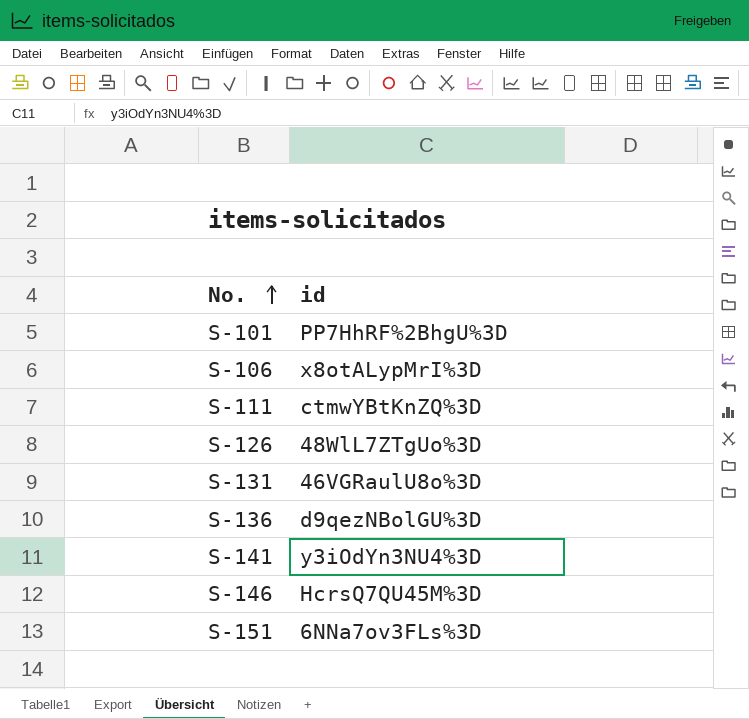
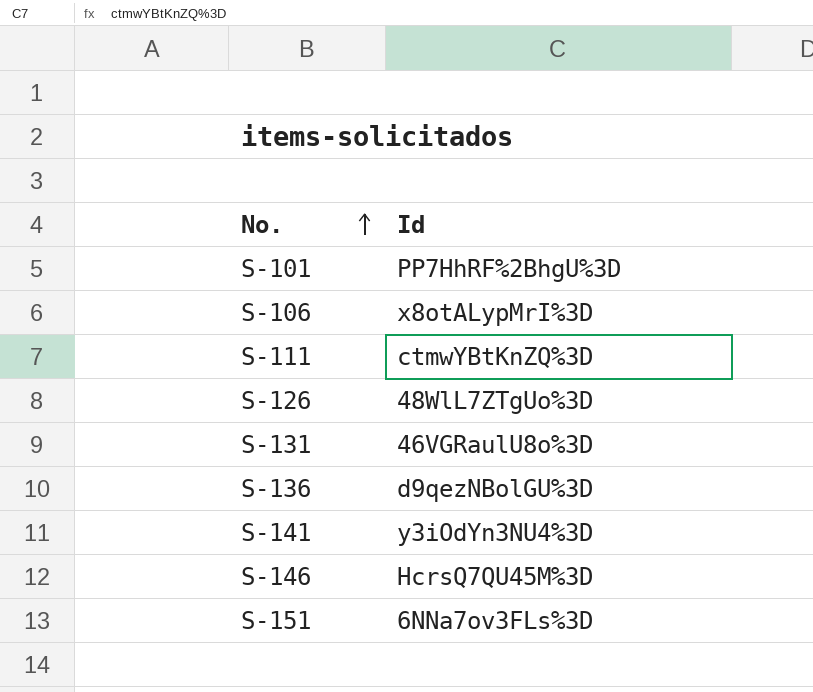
column name: id -> Id

